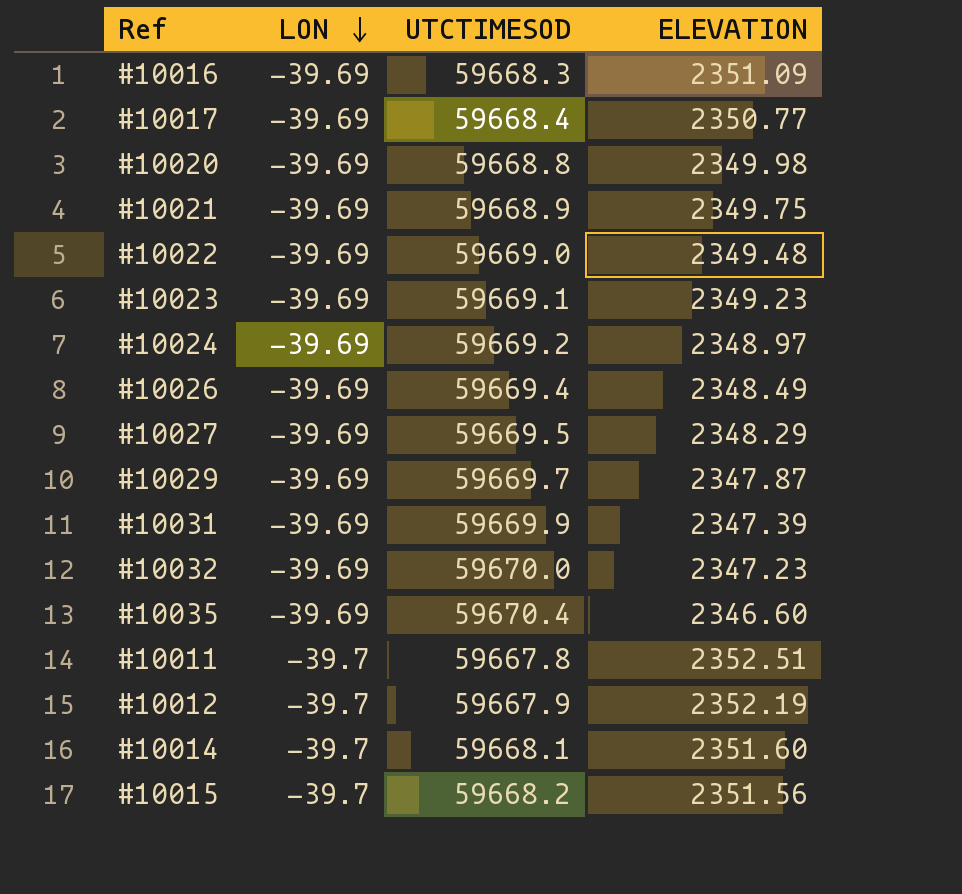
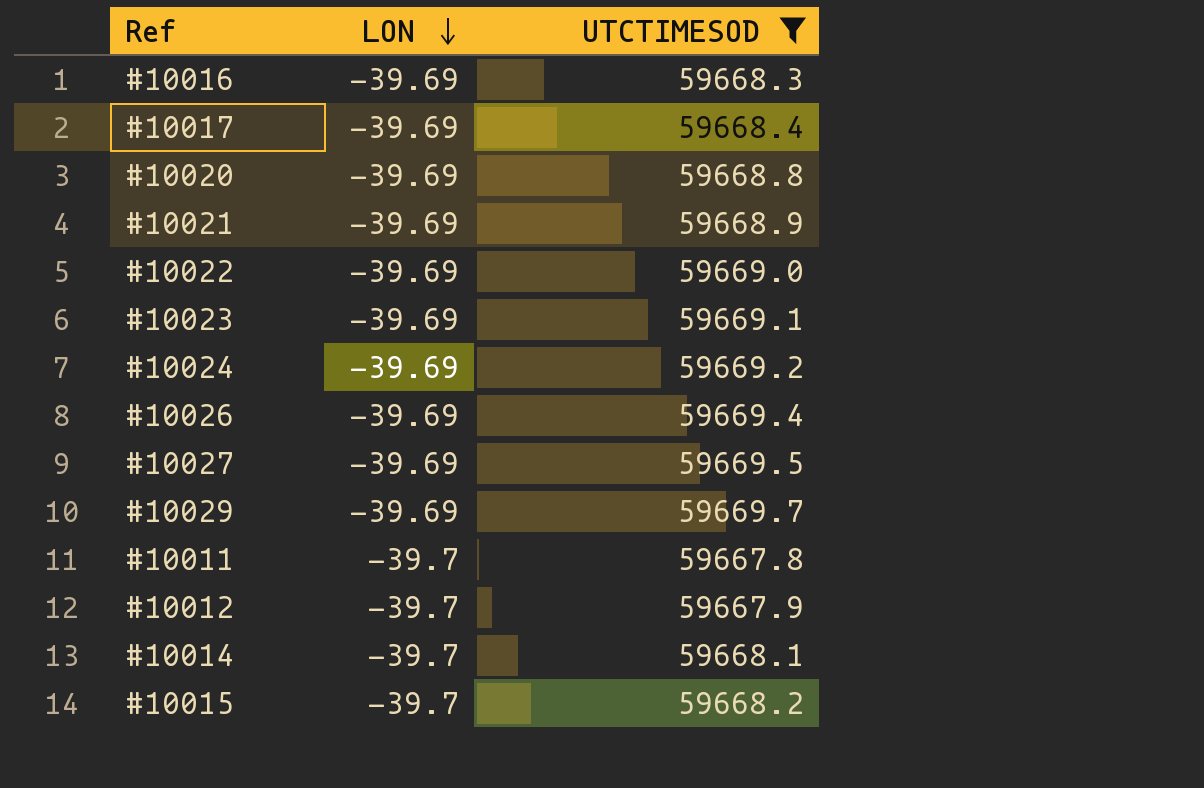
filter: none -> UTCTIMESOD <= 59669.7
column ELEVATION | position: 4 -> none

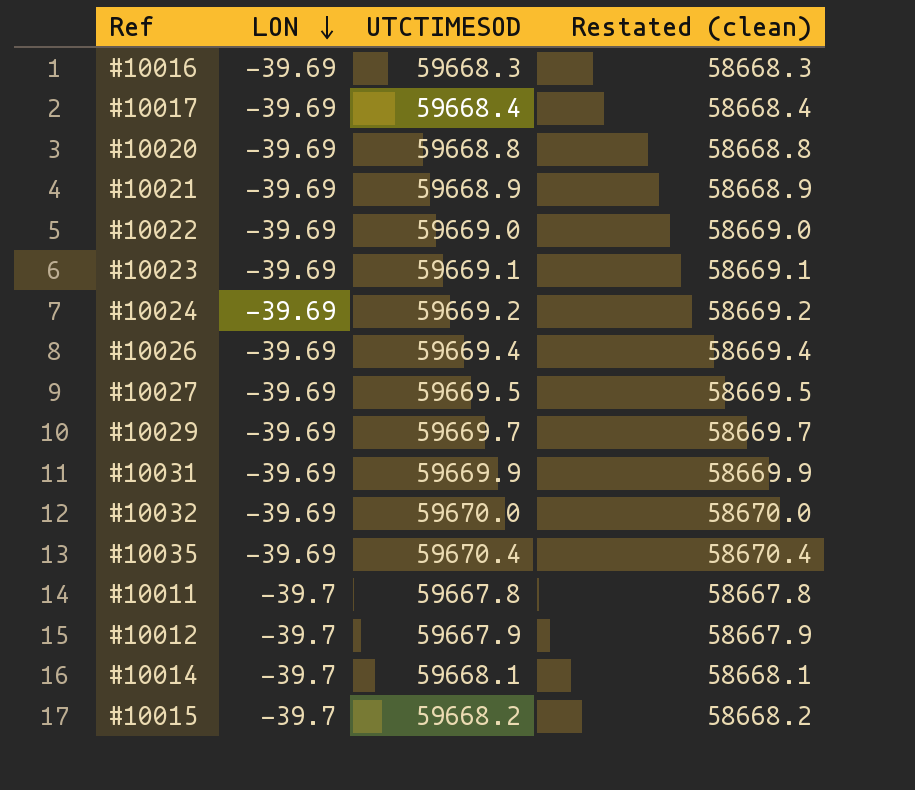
filter: UTCTIMESOD <= 59669.7 -> none
column Restated (clean) | formula: none -> [UTCTIMESOD] - 1000

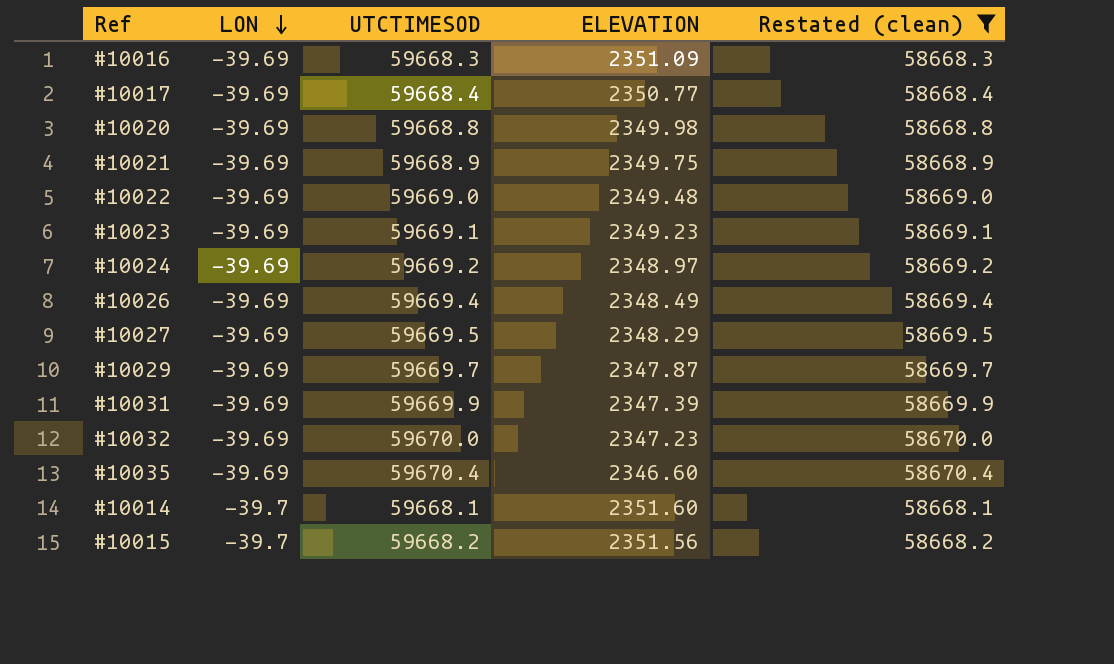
filter: none -> Restated (clean) >= 58668.1
column ELEVATION | position: none -> 4

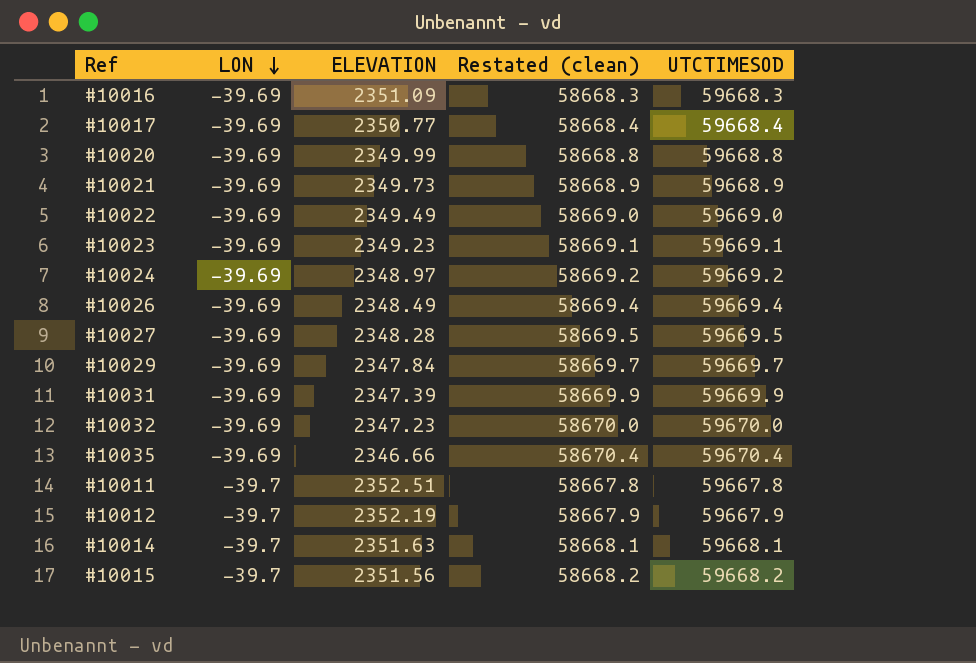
filter: Restated (clean) >= 58668.1 -> none
column UTCTIMESOD | position: 3 -> 5
#10020 | ELEVATION: 2349.98 -> 2349.99
#10021 | ELEVATION: 2349.75 -> 2349.73
#10022 | ELEVATION: 2349.48 -> 2349.49
#10027 | ELEVATION: 2348.29 -> 2348.28
#10029 | ELEVATION: 2347.87 -> 2347.84
#10035 | ELEVATION: 2346.60 -> 2346.66
#10014 | ELEVATION: 2351.60 -> 2351.63

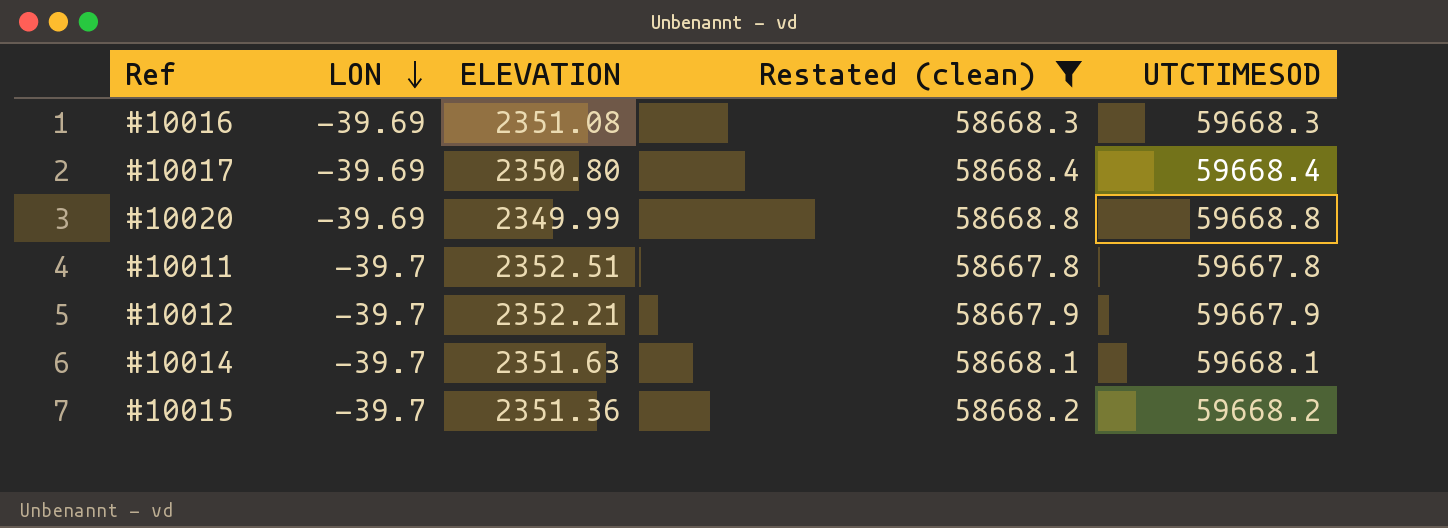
filter: none -> Restated (clean) <= 58668.8
#10016 | ELEVATION: 2351.09 -> 2351.08
#10017 | ELEVATION: 2350.77 -> 2350.80
#10012 | ELEVATION: 2352.19 -> 2352.21
#10015 | ELEVATION: 2351.56 -> 2351.36

